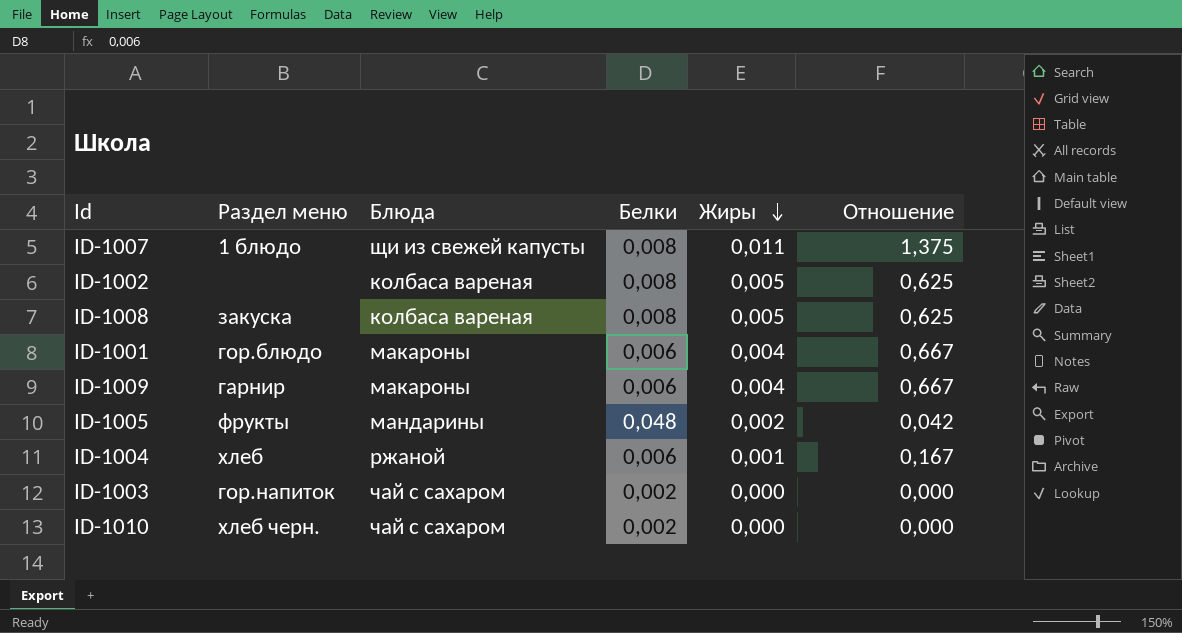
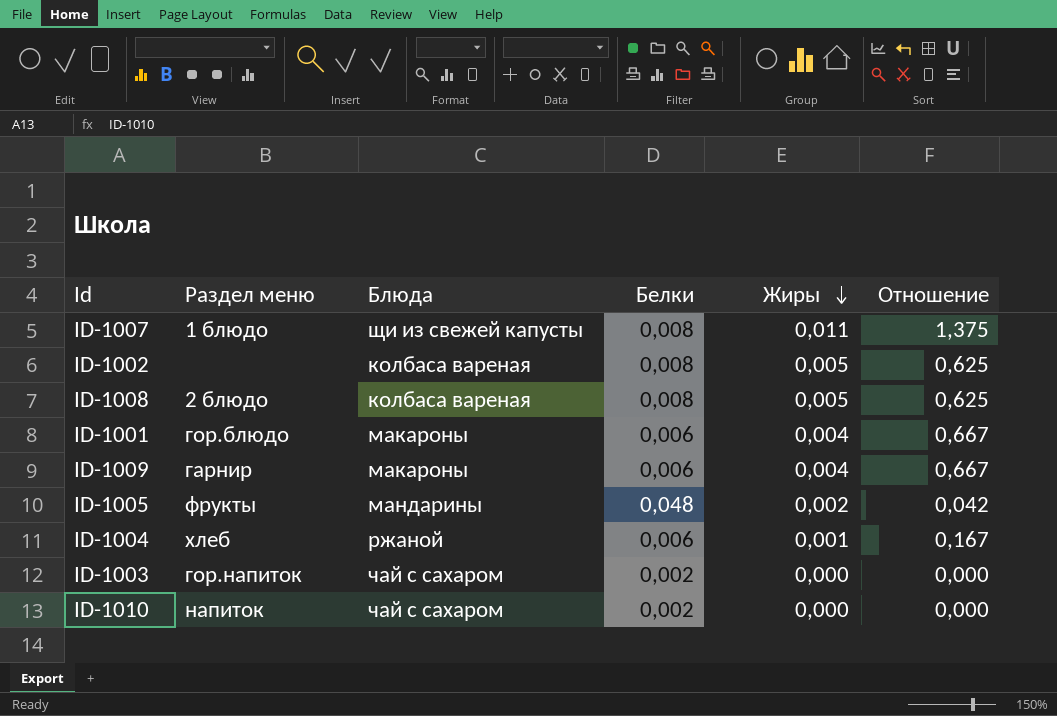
ID-1008 | Раздел меню: закуска -> 2 блюдо
ID-1010 | Раздел меню: хлеб черн. -> напиток

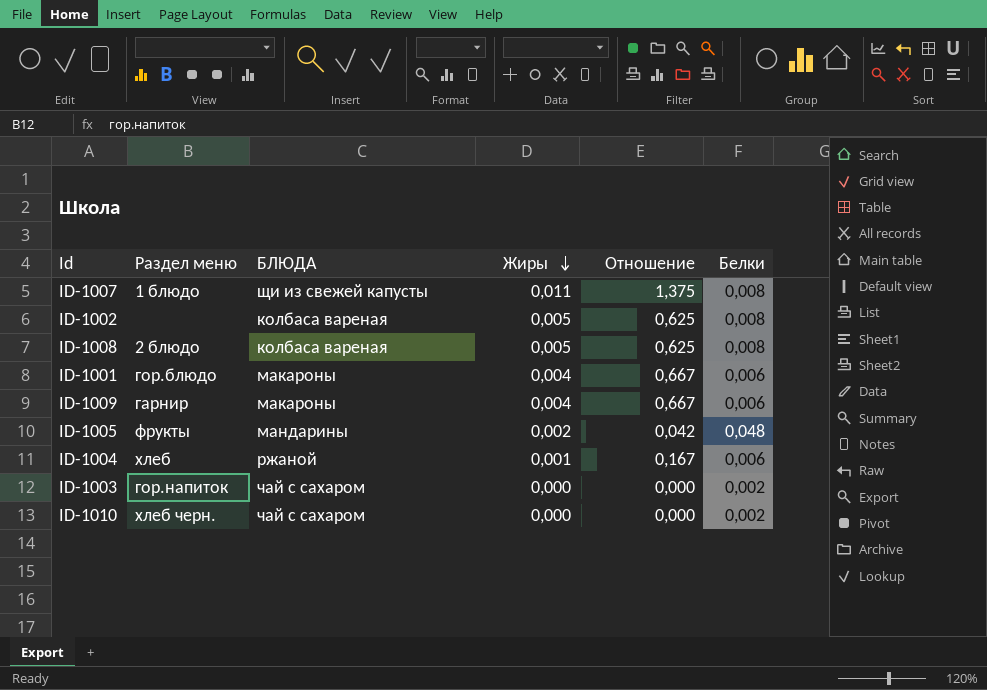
column name: Блюда -> БЛЮДА
column Белки | position: 4 -> 6
ID-1010 | Раздел меню: напиток -> хлеб черн.

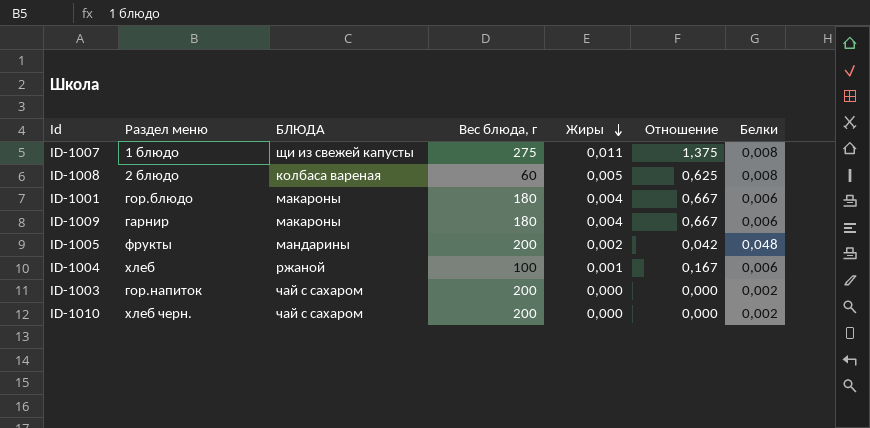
column Вес блюда, г | position: none -> 4
row ID-1002: none | колбаса вареная | 0,005 | 0,625 | 0,008 -> none

